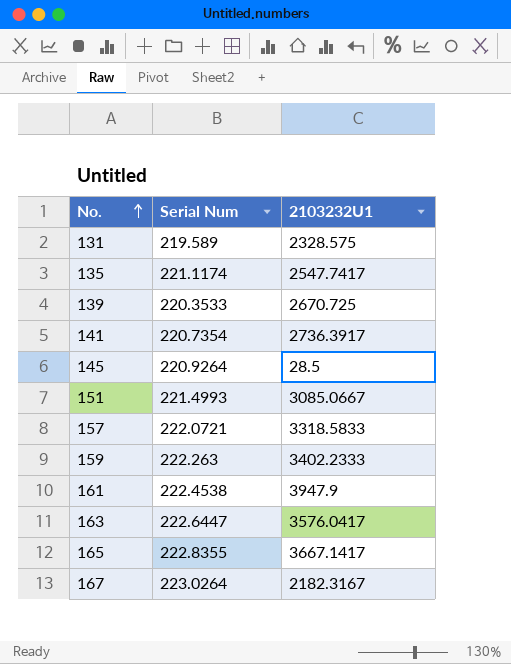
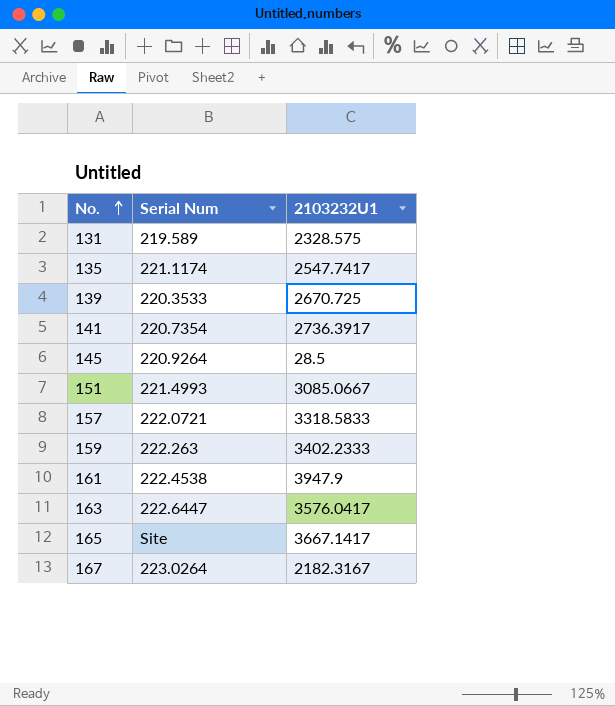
165 | Serial Num: 222.8355 -> Site

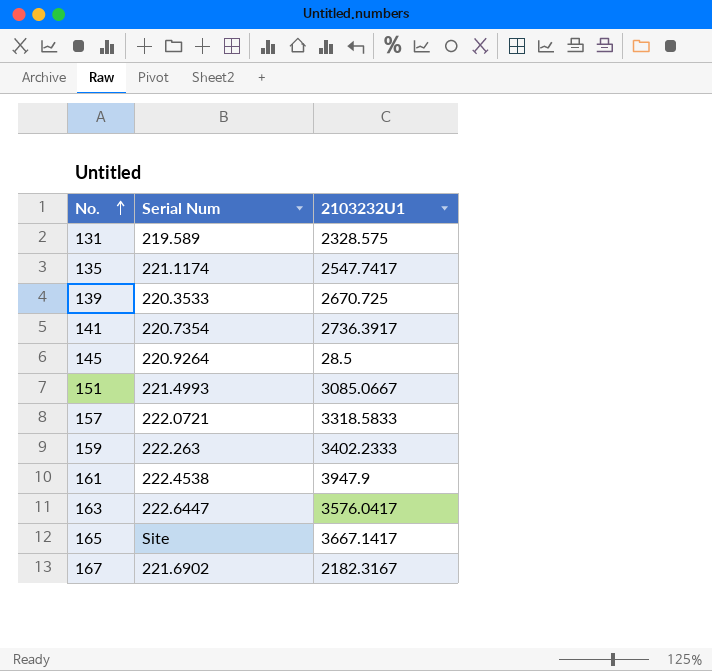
167 | Serial Num: 223.0264 -> 221.6902

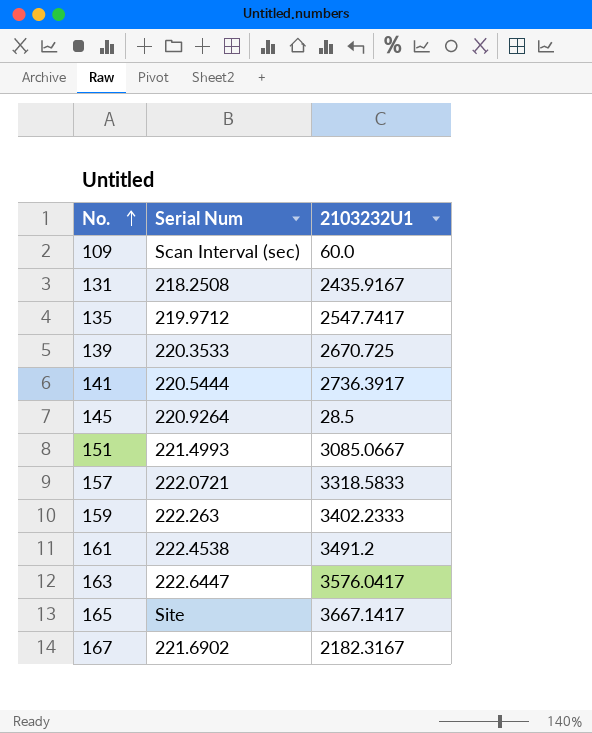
row 109: none -> Scan Interval (sec) | 60.0
131 | Serial Num: 219.589 -> 218.2508
131 | 2103232U1: 2328.575 -> 2435.9167
135 | Serial Num: 221.1174 -> 219.9712
141 | Serial Num: 220.7354 -> 220.5444
161 | 2103232U1: 3947.9 -> 3491.2

